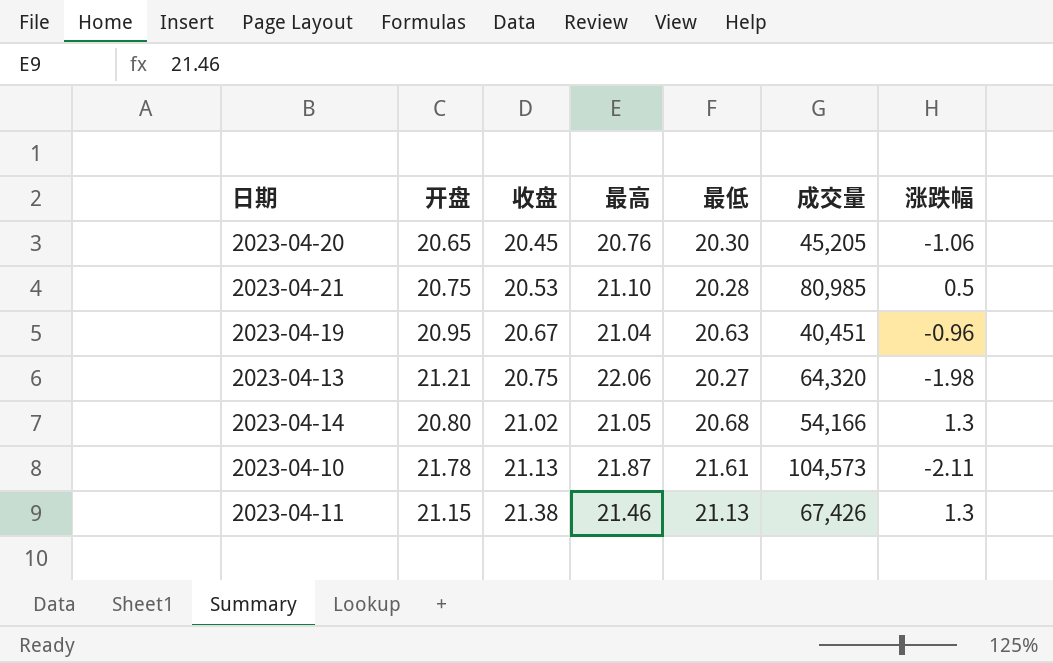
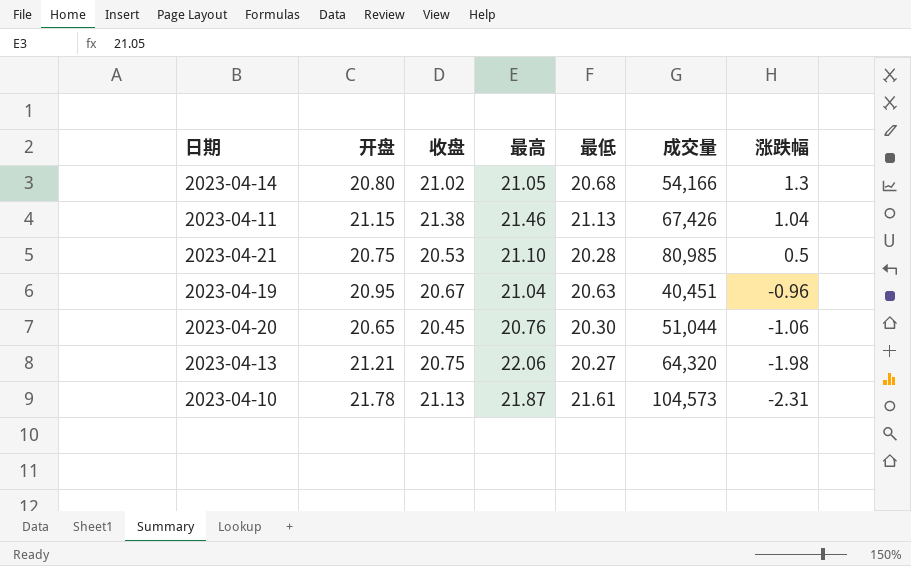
row order: 收盘 ascending -> 涨跌幅 descending
2023-04-11 | 涨跌幅: 1.3 -> 1.04
2023-04-20 | 成交量: 45,205 -> 51,044
2023-04-10 | 涨跌幅: -2.11 -> -2.31

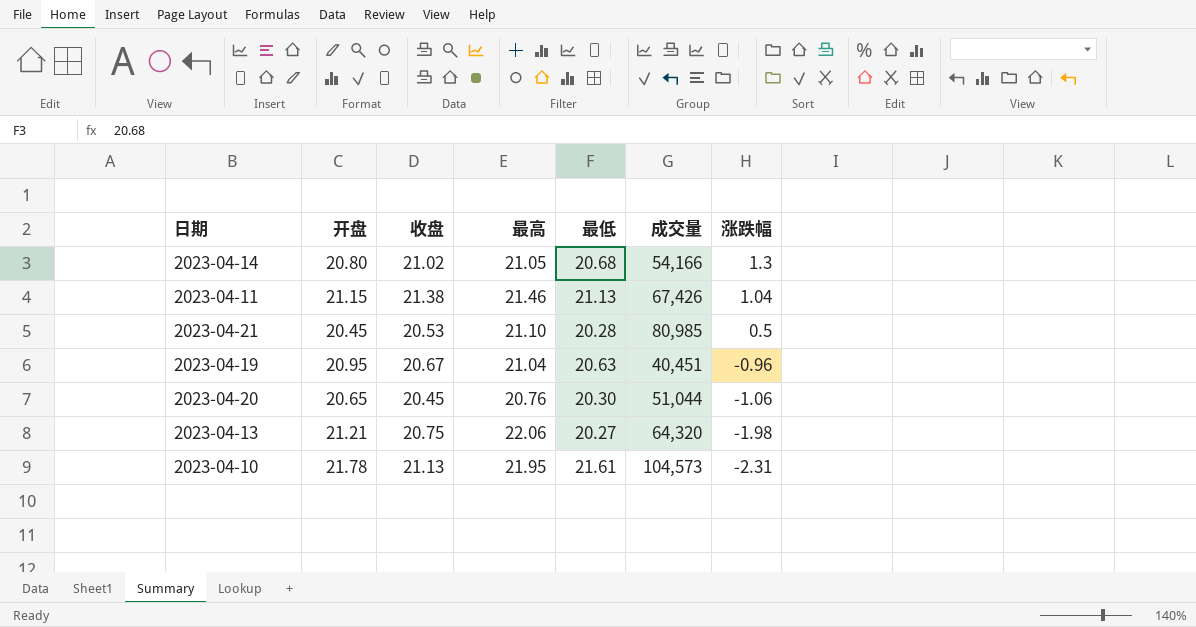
2023-04-21 | 开盘: 20.75 -> 20.45
2023-04-10 | 最高: 21.87 -> 21.95

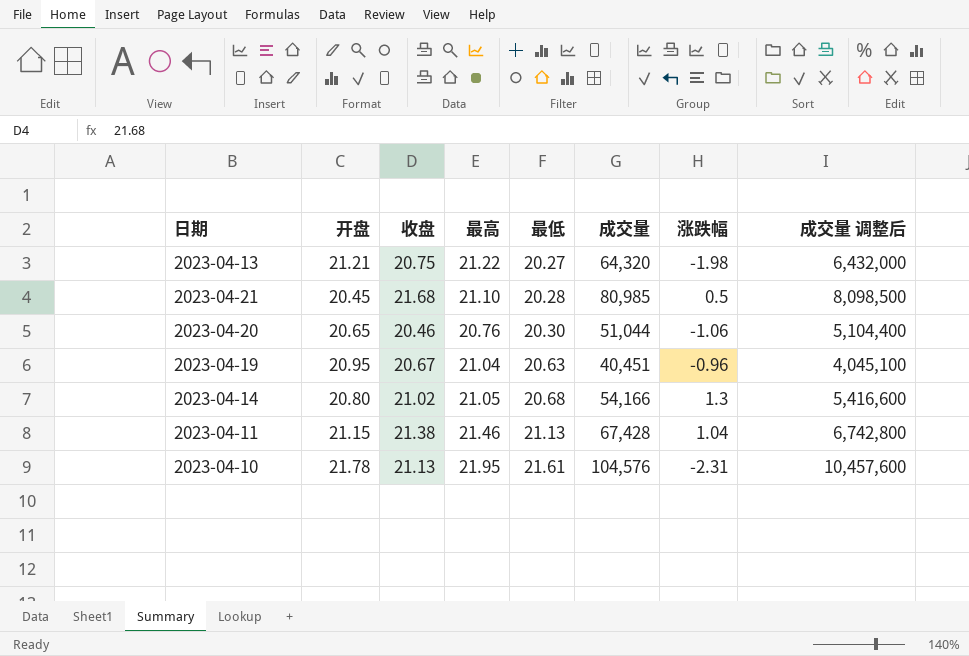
row order: 涨跌幅 descending -> 最低 ascending
column 成交量 调整后 | formula: none -> [成交量] * 100
2023-04-13 | 最高: 22.06 -> 21.22
2023-04-21 | 收盘: 20.53 -> 21.68
2023-04-20 | 收盘: 20.45 -> 20.46
2023-04-11 | 成交量: 67,426 -> 67,428
2023-04-10 | 成交量: 104,573 -> 104,576

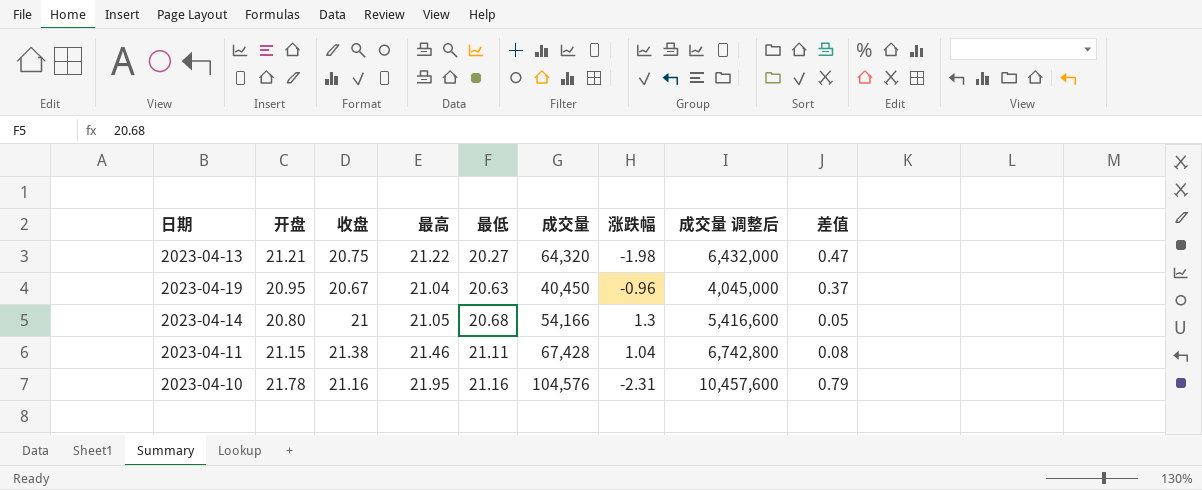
column 差值 | formula: none -> [最高] - [收盘]
row 2023-04-21: 20.45 | 21.68 | 21.10 | 20.28 | 80,985 | 0.5 | 8,098,500 -> none
row 2023-04-20: 20.65 | 20.46 | 20.76 | 20.30 | 51,044 | -1.06 | 5,104,400 -> none
2023-04-19 | 成交量: 40,451 -> 40,450
2023-04-19 | 成交量 调整后: 4,045,100 -> 4,045,000
2023-04-14 | 收盘: 21.02 -> 21
2023-04-11 | 最低: 21.13 -> 21.11
2023-04-10 | 收盘: 21.13 -> 21.16
2023-04-10 | 最低: 21.61 -> 21.16

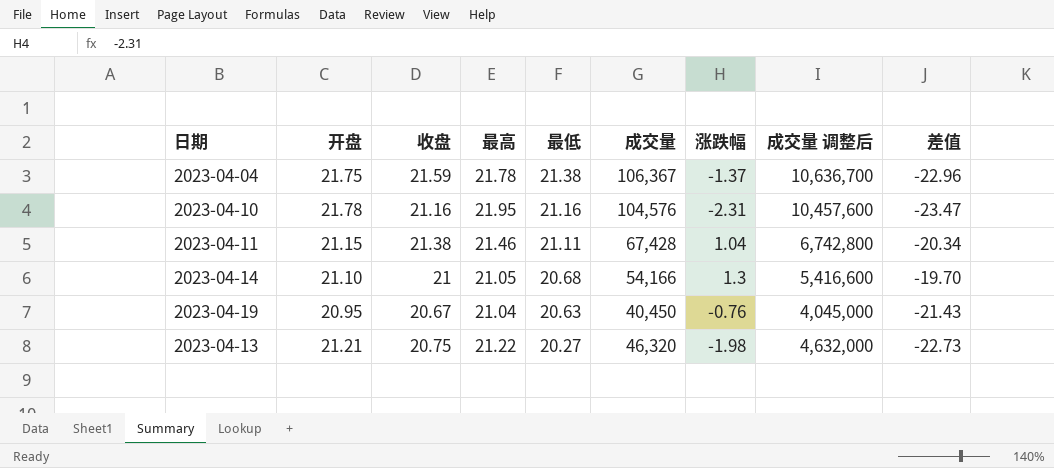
row order: 最低 ascending -> 最低 descending
column 差值 | formula: [最高] - [收盘] -> [涨跌幅] - [收盘]
row 2023-04-04: none -> 21.75 | 21.59 | 21.78 | 21.38 | 106,367 | -1.37 | 10,636,700 | -22.96
2023-04-14 | 开盘: 20.80 -> 21.10
2023-04-19 | 涨跌幅: -0.96 -> -0.76
2023-04-13 | 成交量: 64,320 -> 46,320
2023-04-13 | 成交量 调整后: 6,432,000 -> 4,632,000

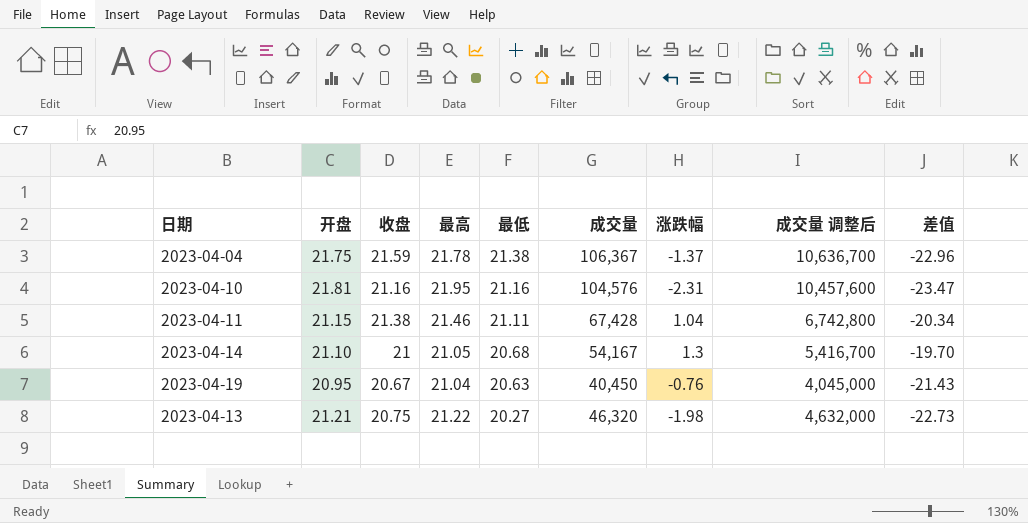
2023-04-10 | 开盘: 21.78 -> 21.81
2023-04-14 | 成交量: 54,166 -> 54,167
2023-04-14 | 成交量 调整后: 5,416,600 -> 5,416,700

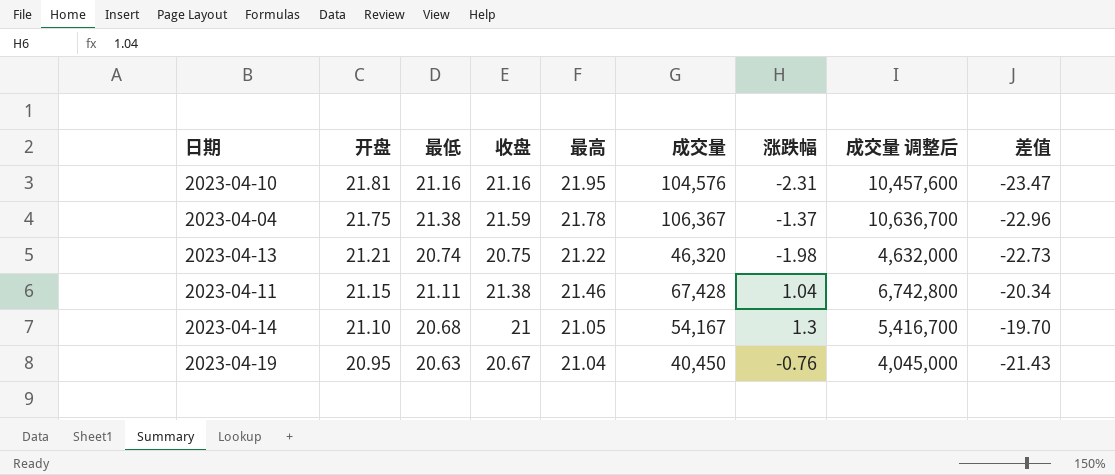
row order: 最低 descending -> 开盘 descending
column 最低 | position: 5 -> 3
2023-04-13 | 最低: 20.27 -> 20.74

